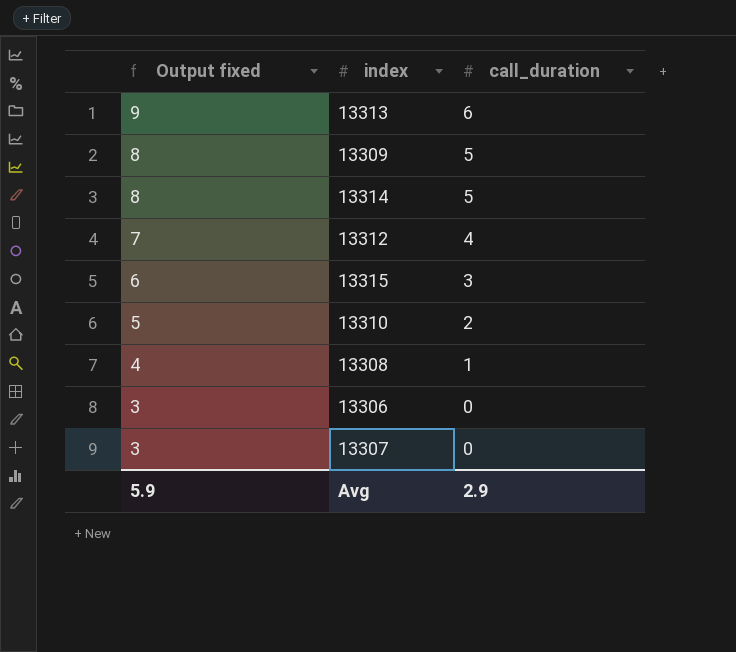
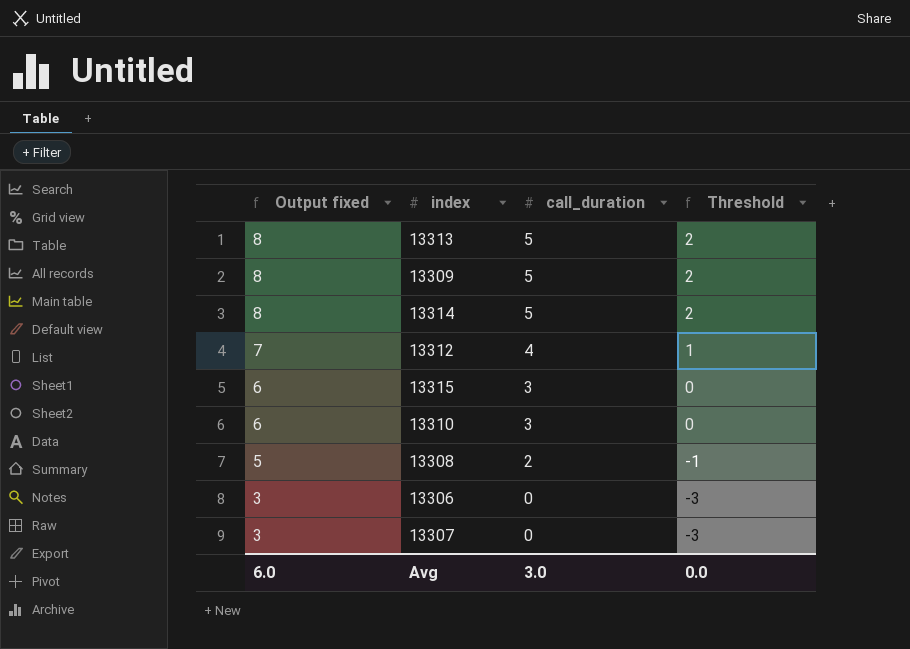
column Threshold | formula: none -> [call_duration] - 3
13313 | Output fixed: 9 -> 8
13313 | call_duration: 6 -> 5
13310 | Output fixed: 5 -> 6
13310 | call_duration: 2 -> 3
13308 | Output fixed: 4 -> 5
13308 | call_duration: 1 -> 2
Avg | Output fixed: 5.9 -> 6.0
Avg | call_duration: 2.9 -> 3.0

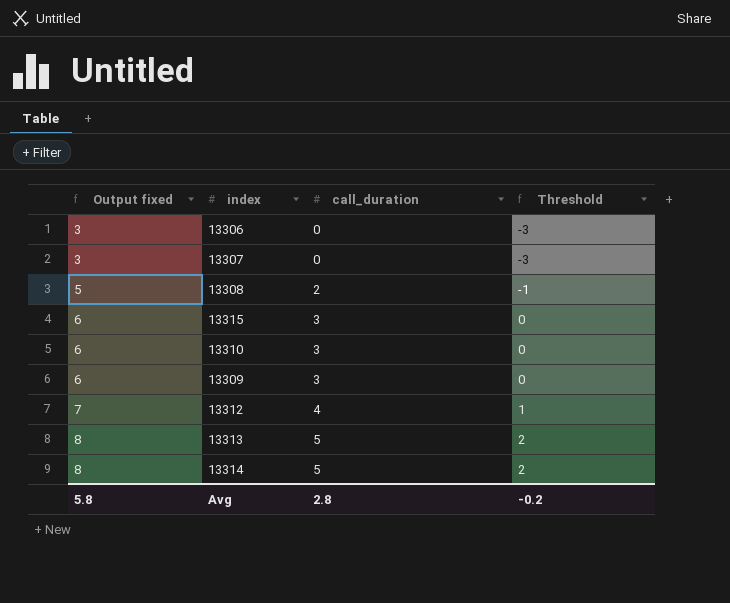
row order: Output fixed descending -> Output fixed ascending
13309 | Output fixed: 8 -> 6
13309 | call_duration: 5 -> 3
13309 | Threshold: 2 -> 0
Avg | Output fixed: 6.0 -> 5.8
Avg | call_duration: 3.0 -> 2.8
Avg | Threshold: 0.0 -> -0.2

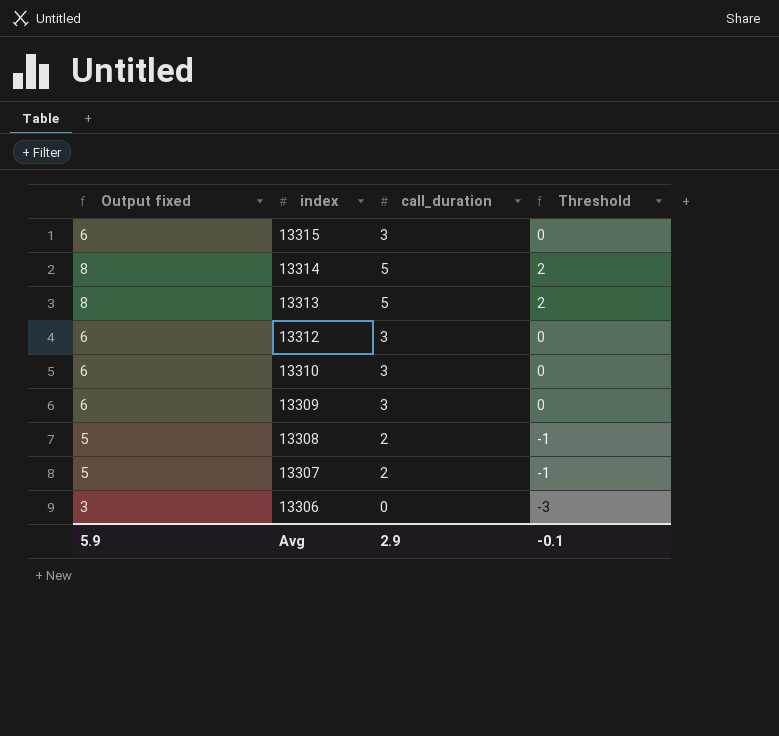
row order: Output fixed ascending -> index descending
13312 | Output fixed: 7 -> 6
13312 | call_duration: 4 -> 3
13312 | Threshold: 1 -> 0
13307 | Output fixed: 3 -> 5
13307 | call_duration: 0 -> 2
13307 | Threshold: -3 -> -1
Avg | Output fixed: 5.8 -> 5.9
Avg | call_duration: 2.8 -> 2.9
Avg | Threshold: -0.2 -> -0.1

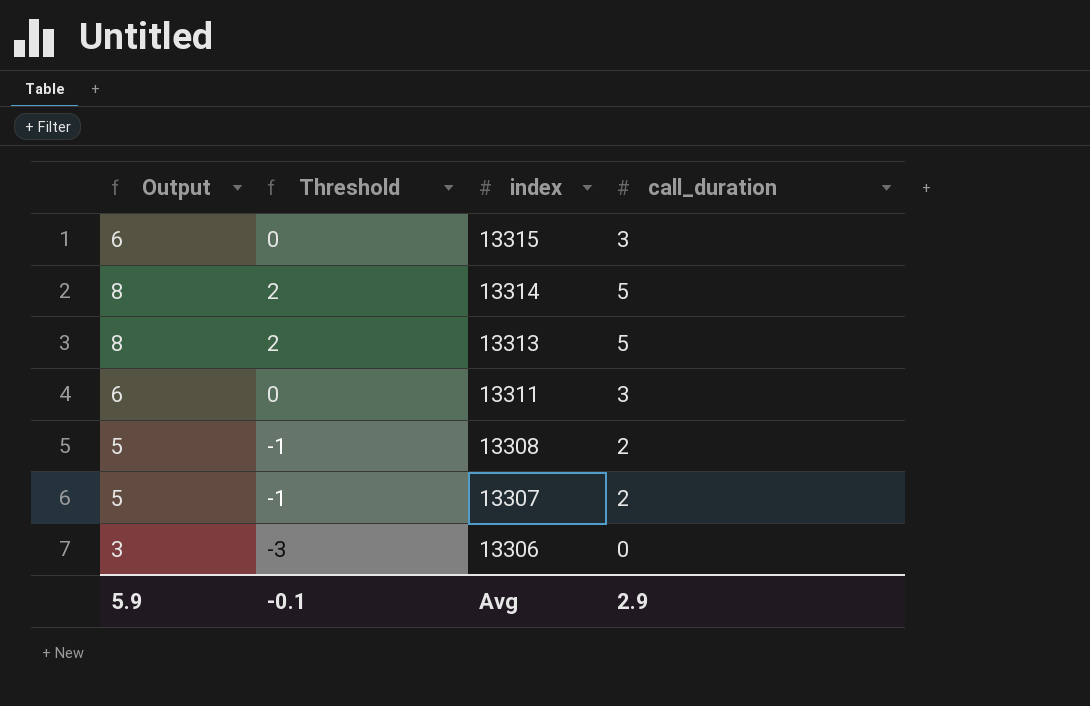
column name: Output fixed -> Output
column Threshold | position: 4 -> 2
row 13312: 6 | 3 | 0 -> none
row 13310: 6 | 3 | 0 -> none
row 13309: 6 | 3 | 0 -> none
row 13311: none -> 6 | 0 | 3

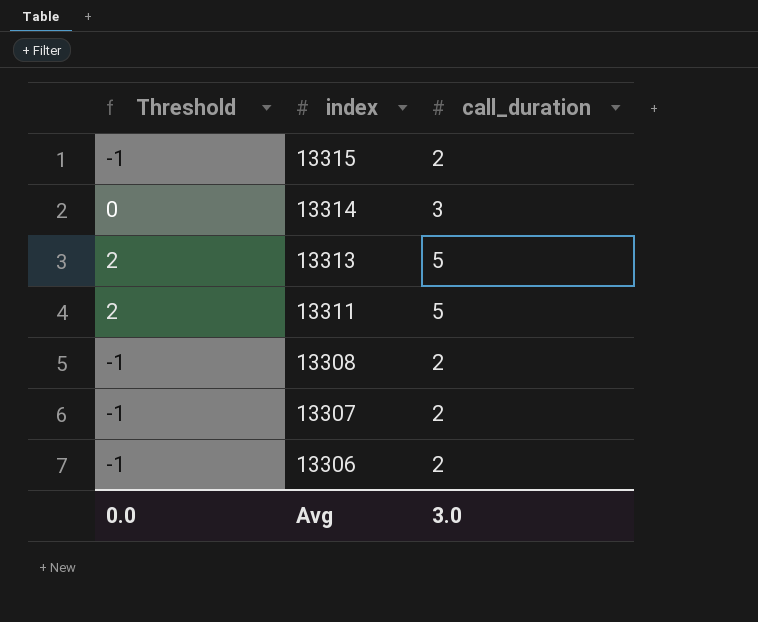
column Output | formula: [call_duration] + 3 -> none
13315 | Threshold: 0 -> -1
13315 | call_duration: 3 -> 2
13314 | Threshold: 2 -> 0
13314 | call_duration: 5 -> 3
13311 | Threshold: 0 -> 2
13311 | call_duration: 3 -> 5
13306 | Threshold: -3 -> -1
13306 | call_duration: 0 -> 2
Avg | Threshold: -0.1 -> 0.0
Avg | call_duration: 2.9 -> 3.0

